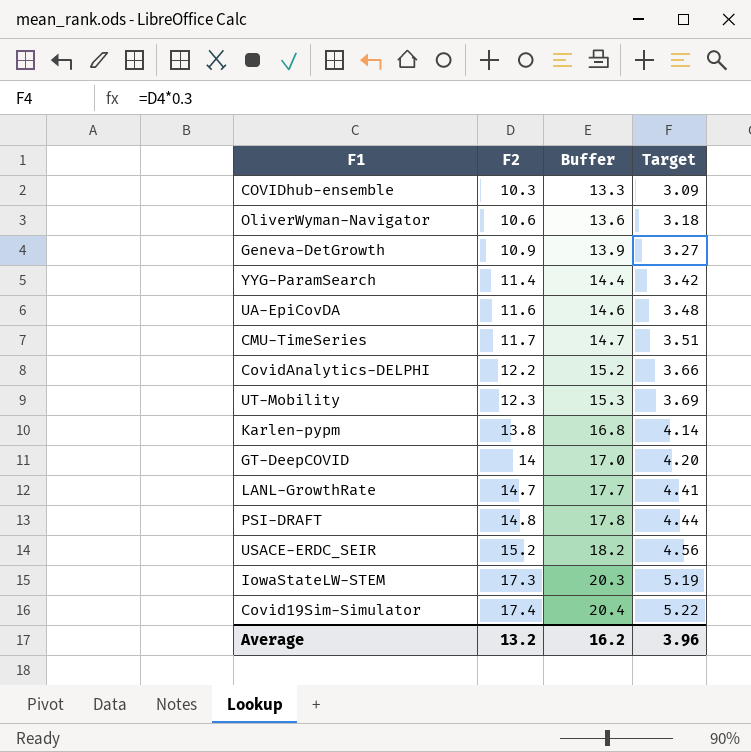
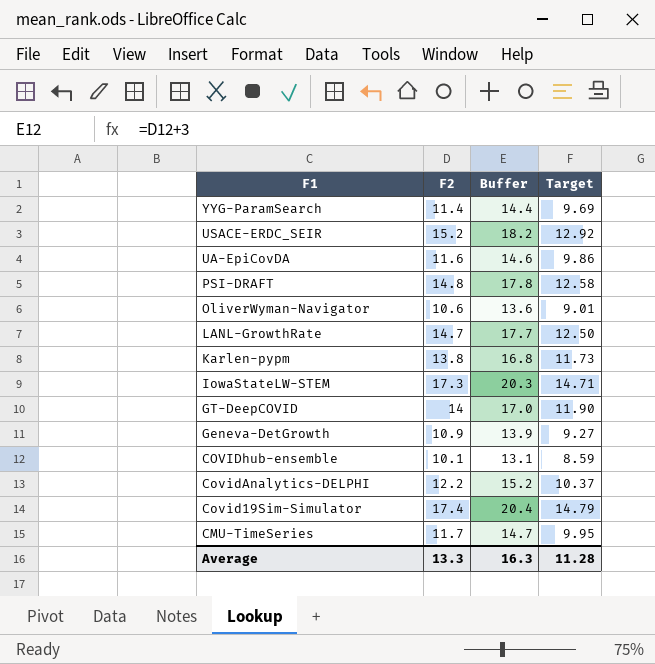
row order: F2 ascending -> F1 descending
column Target | formula: [F2] * 0.3 -> [F2] * 0.85
row UT-Mobility: 12.3 | 15.3 | 3.69 -> none
COVIDhub-ensemble | F2: 10.3 -> 10.1
COVIDhub-ensemble | Buffer: 13.3 -> 13.1
Average | F2: 13.2 -> 13.3
Average | Buffer: 16.2 -> 16.3
Average | Target: 3.96 -> 11.28

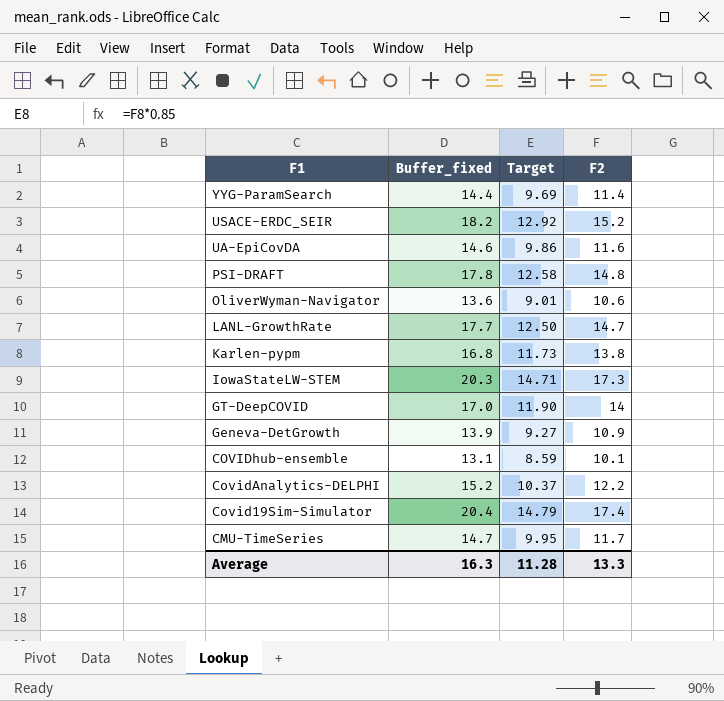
column name: Buffer -> Buffer_fixed
column F2 | position: 2 -> 4

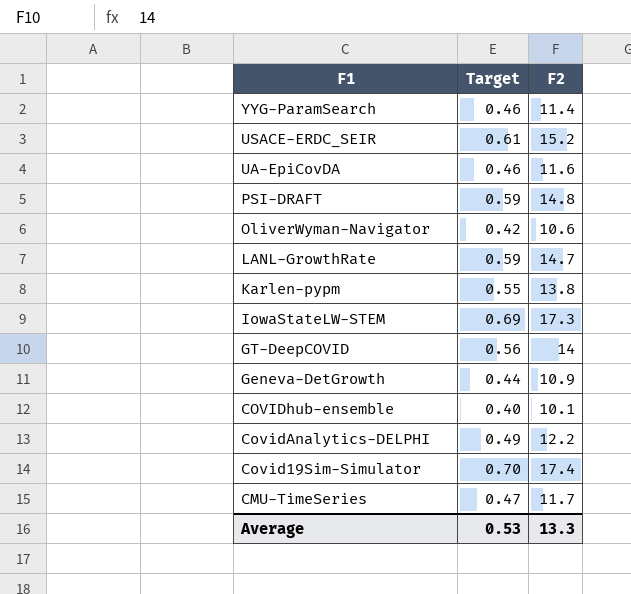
column Buffer_fixed | formula: [F2] + 3 -> none
column Target | formula: [F2] * 0.85 -> [F2] * 0.04
Average | Target: 11.28 -> 0.53

